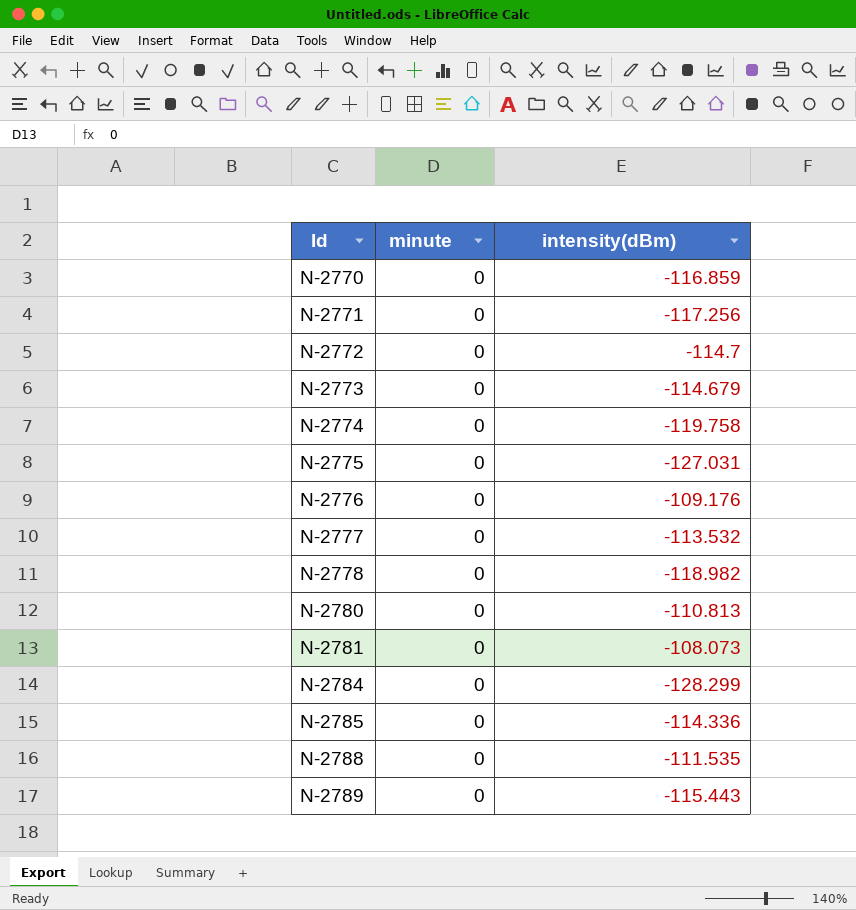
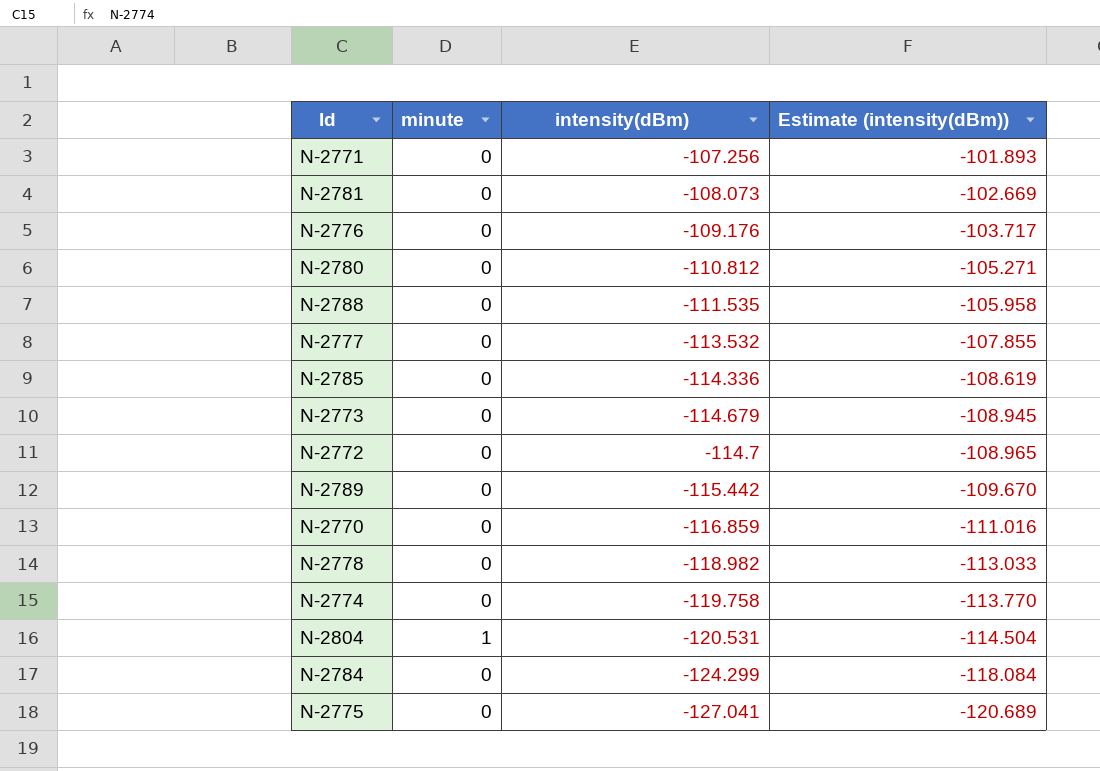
row order: Id ascending -> intensity(dBm) descending
column Estimate (intensity(dBm)) | formula: none -> [intensity(dBm)] * 0.95
N-2771 | intensity(dBm): -117.256 -> -107.256
N-2780 | intensity(dBm): -110.813 -> -110.812
N-2789 | intensity(dBm): -115.443 -> -115.442
row N-2804: none -> 1 | -120.531 | -114.504
N-2784 | intensity(dBm): -128.299 -> -124.299
N-2775 | intensity(dBm): -127.031 -> -127.041

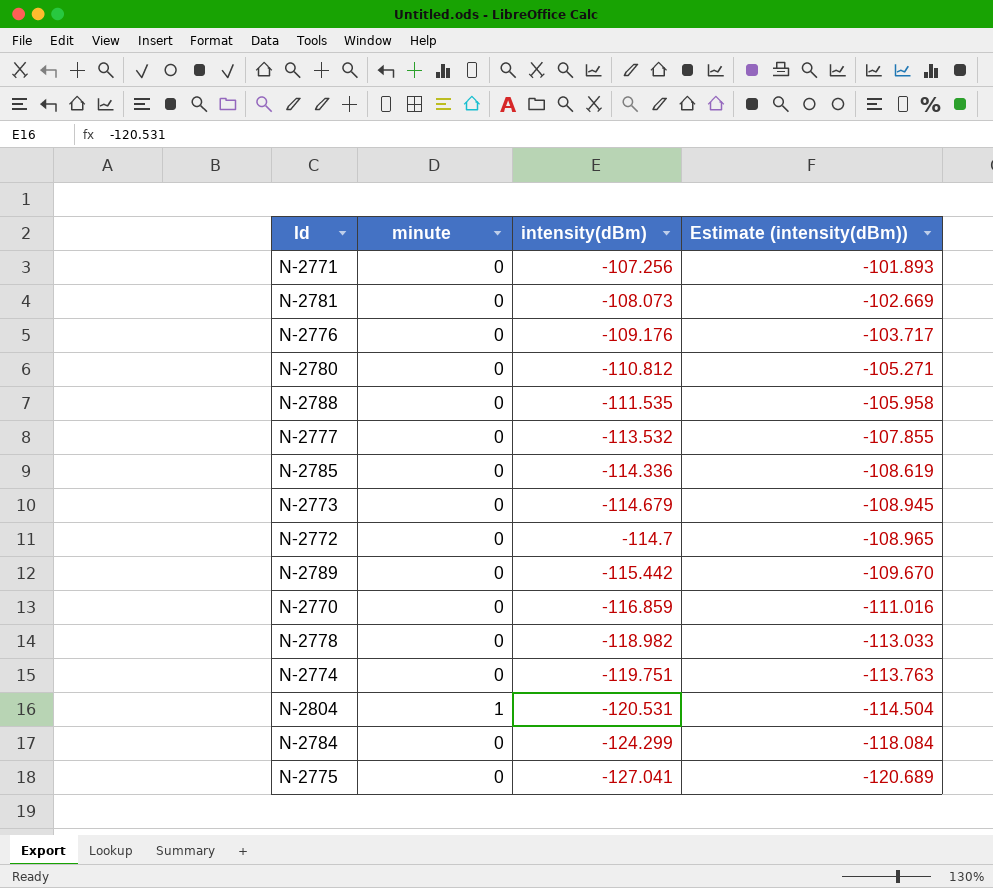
N-2774 | intensity(dBm): -119.758 -> -119.751
N-2774 | Estimate (intensity(dBm)): -113.770 -> -113.763

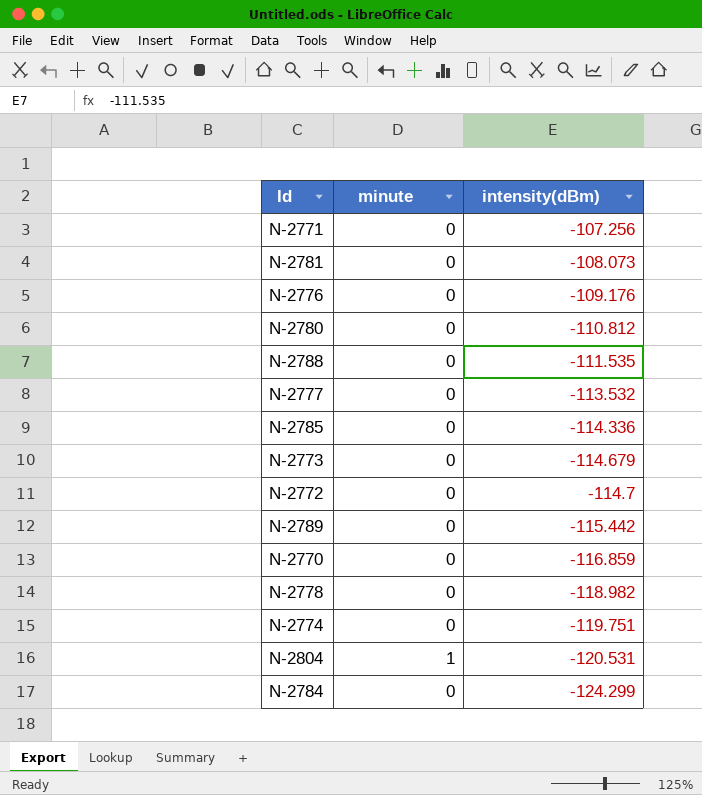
column Estimate (intensity(dBm)) | formula: [intensity(dBm)] * 0.95 -> none
row N-2775: 0 | -127.041 | -120.689 -> none

